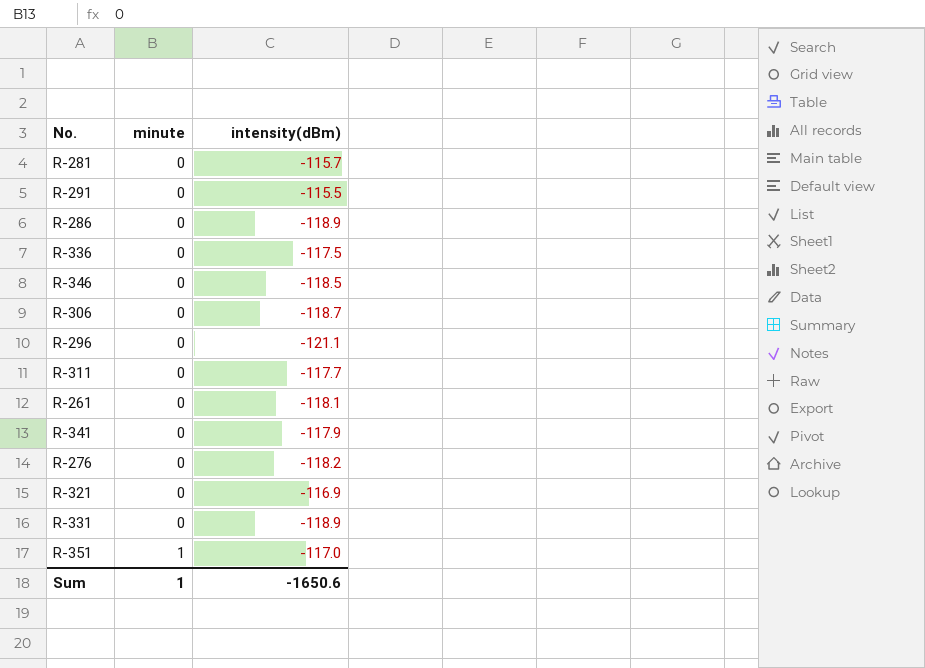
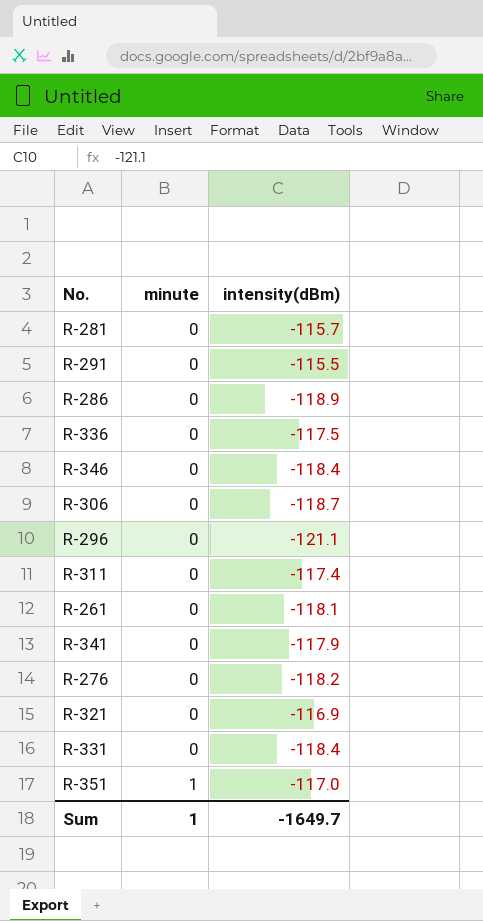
R-346 | intensity(dBm): -118.5 -> -118.4
R-311 | intensity(dBm): -117.7 -> -117.4
R-331 | intensity(dBm): -118.9 -> -118.4
Sum | intensity(dBm): -1650.6 -> -1649.7

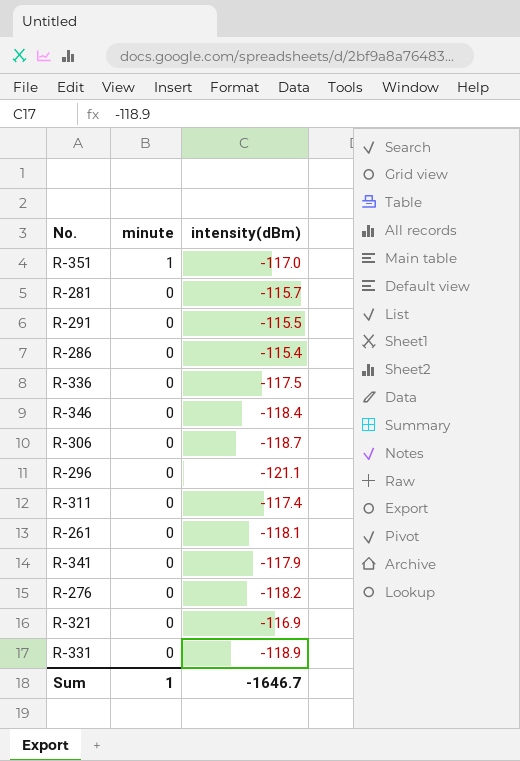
row order: minute ascending -> minute descending
R-286 | intensity(dBm): -118.9 -> -115.4
R-331 | intensity(dBm): -118.4 -> -118.9
Sum | intensity(dBm): -1649.7 -> -1646.7

